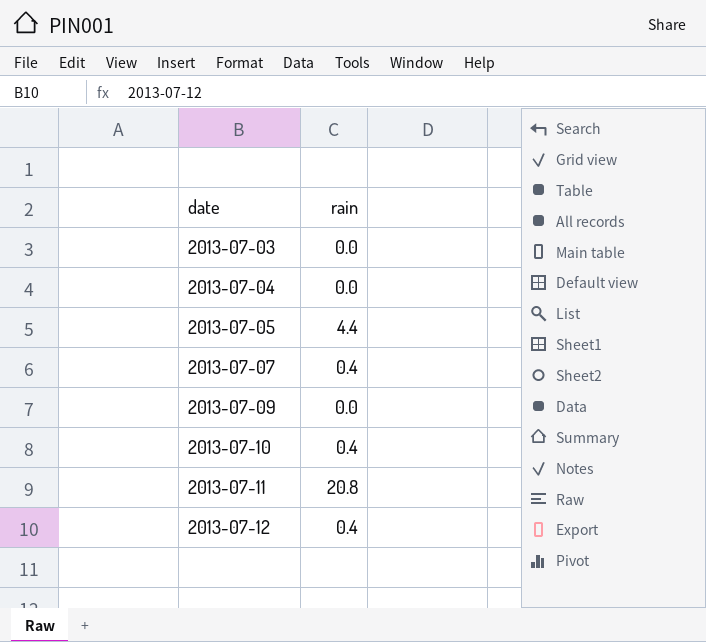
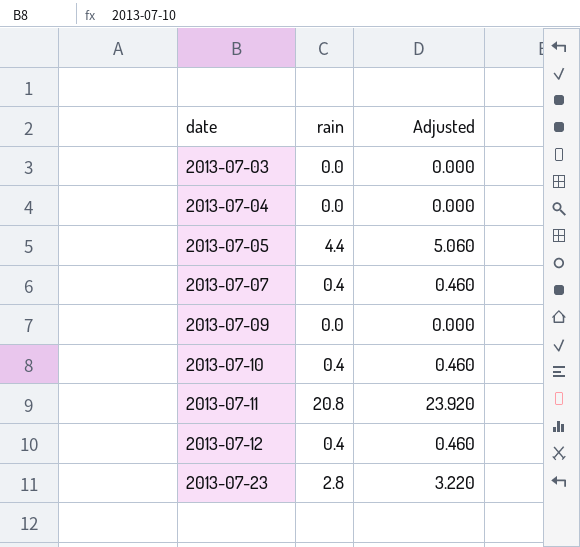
column Adjusted | formula: none -> [rain] * 1.15
row 2013-07-23: none -> 2.8 | 3.220

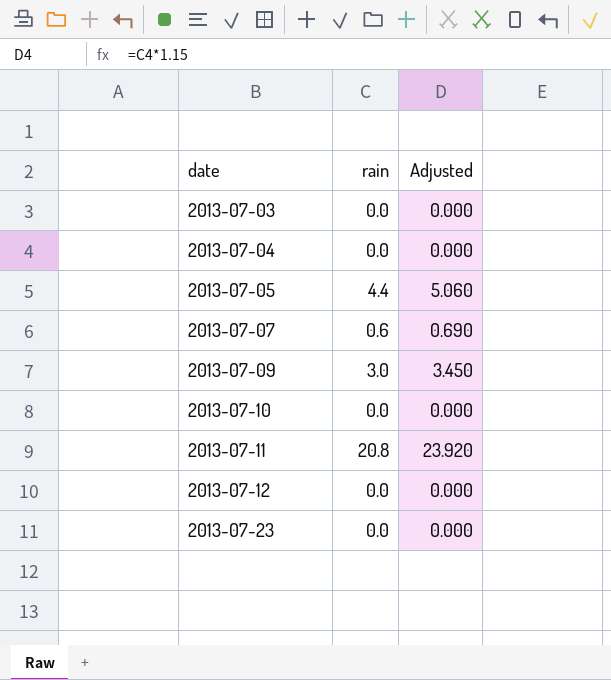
2013-07-07 | rain: 0.4 -> 0.6
2013-07-07 | Adjusted: 0.460 -> 0.690
2013-07-09 | rain: 0.0 -> 3.0
2013-07-09 | Adjusted: 0.000 -> 3.450
2013-07-10 | rain: 0.4 -> 0.0
2013-07-10 | Adjusted: 0.460 -> 0.000
2013-07-12 | rain: 0.4 -> 0.0
2013-07-12 | Adjusted: 0.460 -> 0.000
2013-07-23 | rain: 2.8 -> 0.0
2013-07-23 | Adjusted: 3.220 -> 0.000

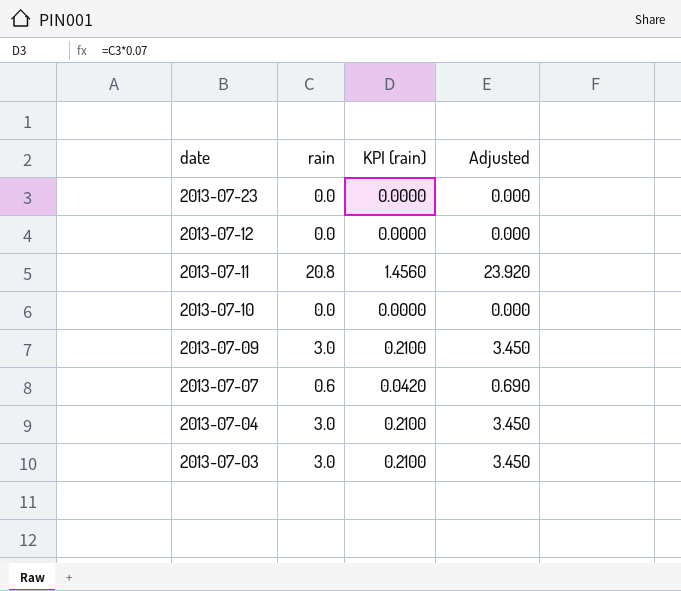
row order: date ascending -> date descending
column KPI (rain) | formula: none -> [rain] * 0.07
row 2013-07-05: 4.4 | 5.060 -> none
2013-07-04 | rain: 0.0 -> 3.0
2013-07-04 | Adjusted: 0.000 -> 3.450
2013-07-03 | rain: 0.0 -> 3.0
2013-07-03 | Adjusted: 0.000 -> 3.450

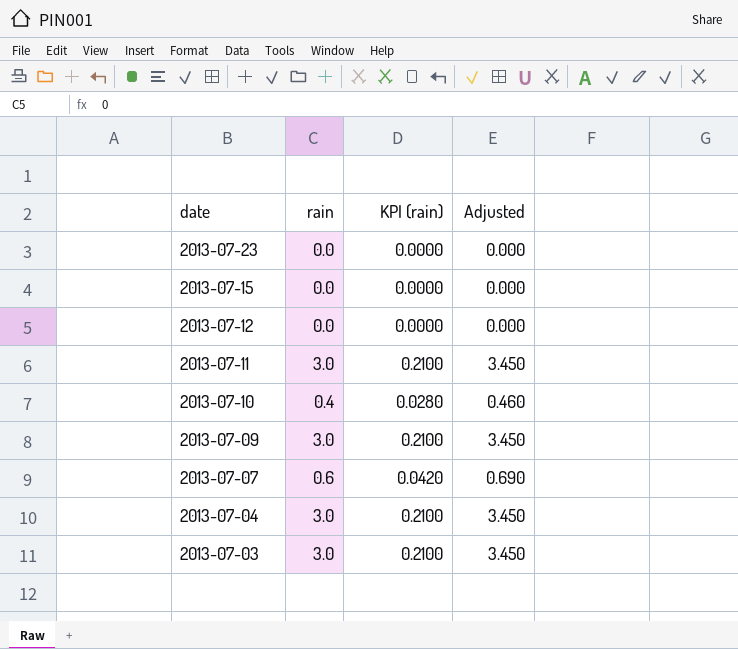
row 2013-07-15: none -> 0.0 | 0.0000 | 0.000
2013-07-11 | rain: 20.8 -> 3.0
2013-07-11 | KPI (rain): 1.4560 -> 0.2100
2013-07-11 | Adjusted: 23.920 -> 3.450
2013-07-10 | rain: 0.0 -> 0.4
2013-07-10 | KPI (rain): 0.0000 -> 0.0280
2013-07-10 | Adjusted: 0.000 -> 0.460

